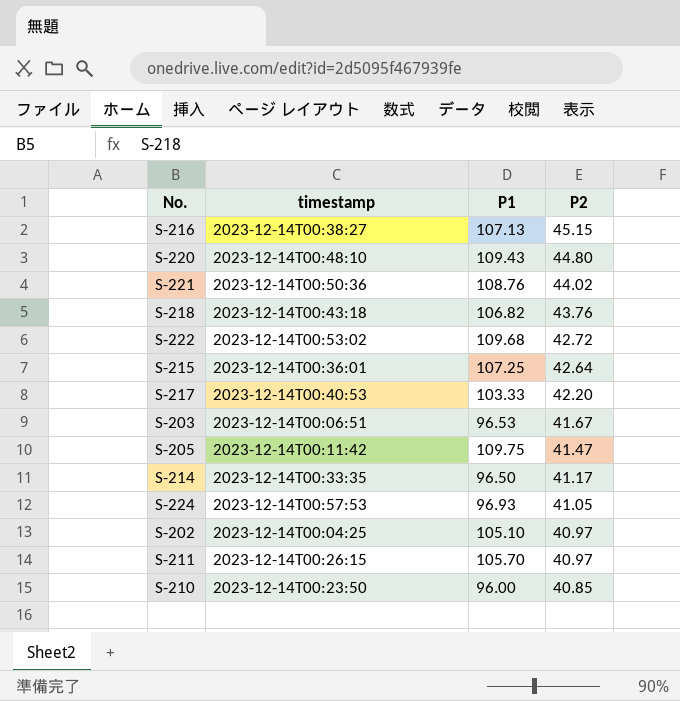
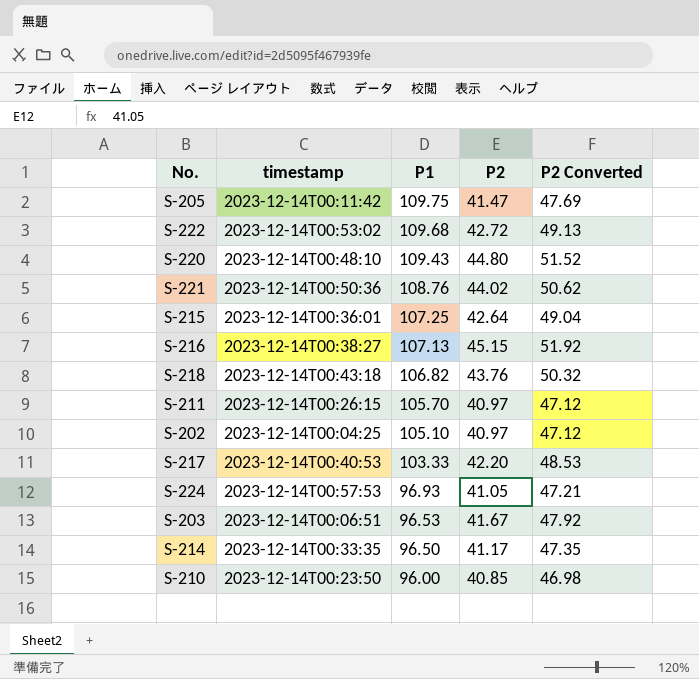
row order: P2 descending -> P1 descending
column P2 Converted | formula: none -> [P2] * 1.15

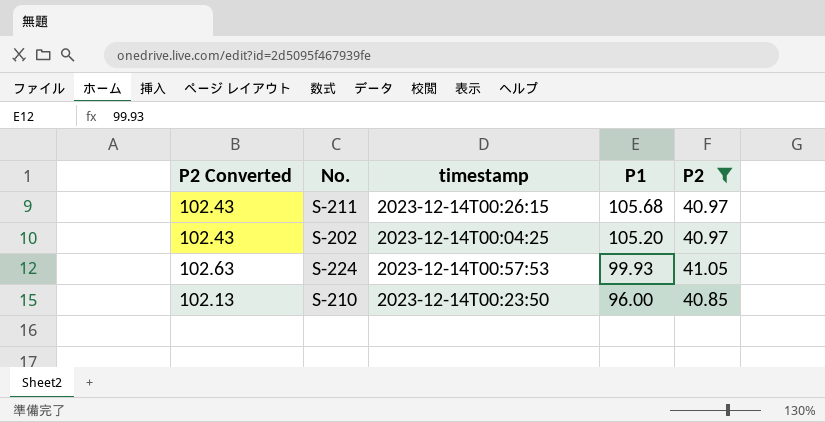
filter: none -> P2 <= 41.05
column P2 Converted | formula: [P2] * 1.15 -> [P2] * 2.5
column P2 Converted | position: 5 -> 1
S-211 | P1: 105.70 -> 105.68
S-202 | P1: 105.10 -> 105.20
S-224 | P1: 96.93 -> 99.93

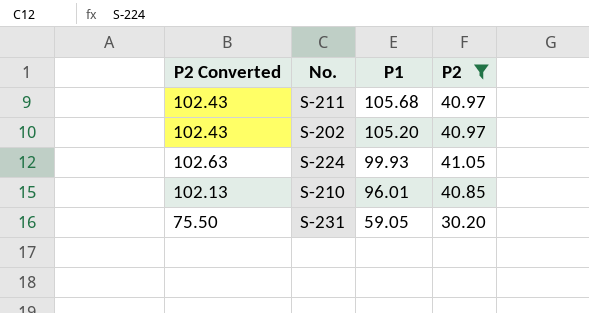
column timestamp | position: 3 -> none
S-210 | P1: 96.00 -> 96.01
row S-231: none -> 75.50 | 59.05 | 30.20

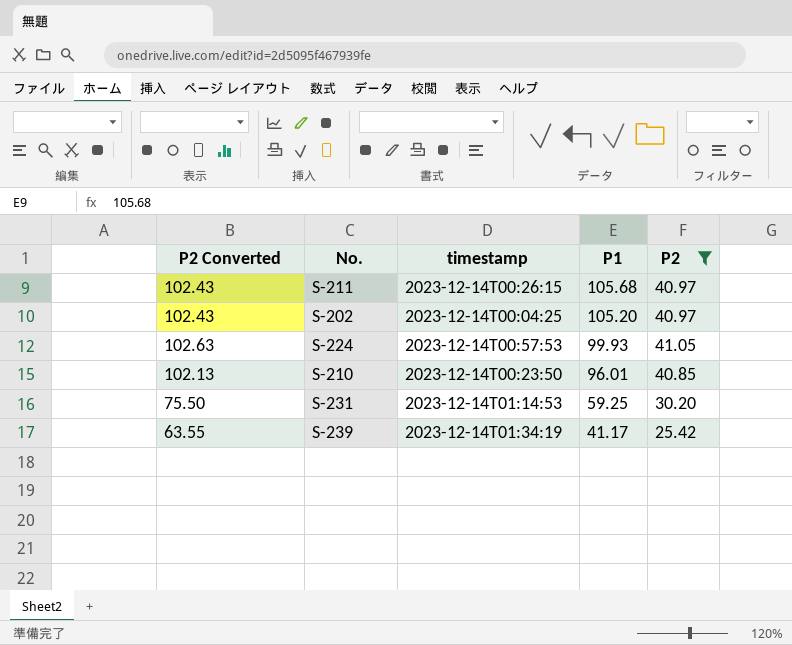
column timestamp | position: none -> 3
S-231 | P1: 59.05 -> 59.25
row S-239: none -> 63.55 | 2023-12-14T01:34:19 | 41.17 | 25.42

